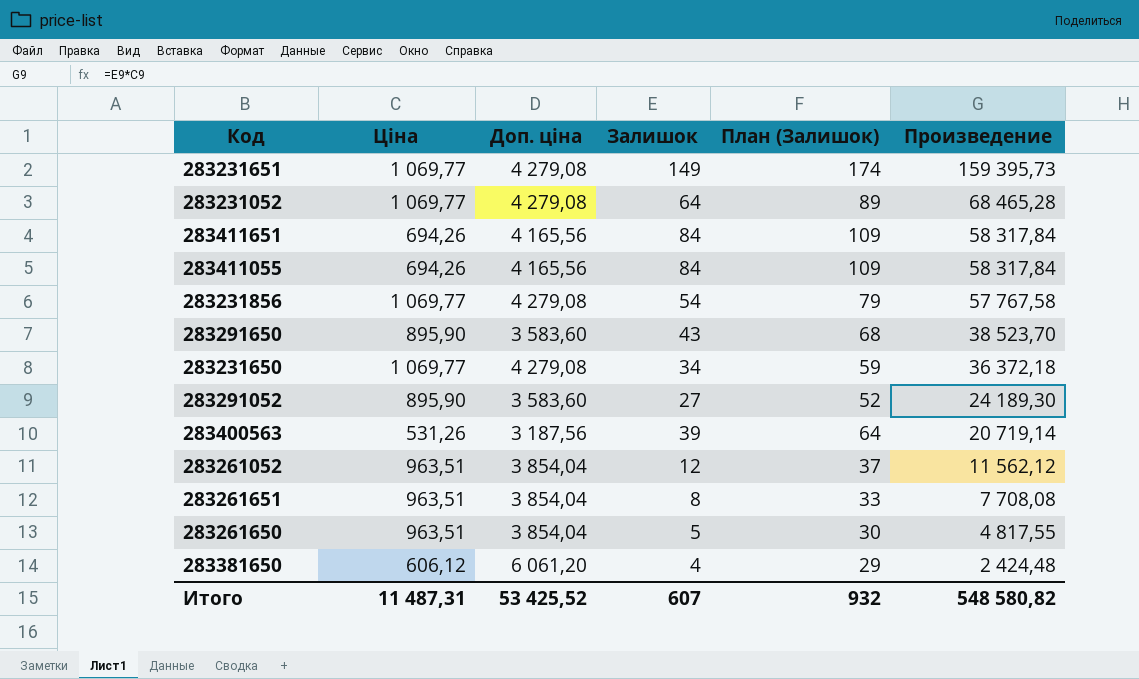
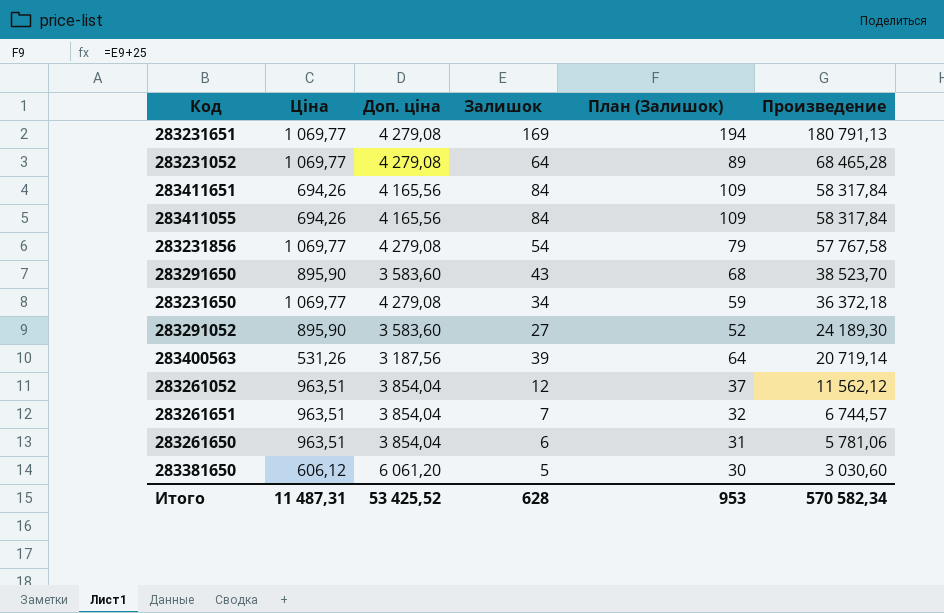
283231651 | Залишок: 149 -> 169
283231651 | План (Залишок): 174 -> 194
283231651 | Произведение: 159 395,73 -> 180 791,13
283261651 | Залишок: 8 -> 7
283261651 | План (Залишок): 33 -> 32
283261651 | Произведение: 7 708,08 -> 6 744,57
283261650 | Залишок: 5 -> 6
283261650 | План (Залишок): 30 -> 31
283261650 | Произведение: 4 817,55 -> 5 781,06
283381650 | Залишок: 4 -> 5
283381650 | План (Залишок): 29 -> 30
283381650 | Произведение: 2 424,48 -> 3 030,60
Итого | Залишок: 607 -> 628
Итого | План (Залишок): 932 -> 953
Итого | Произведение: 548 580,82 -> 570 582,34

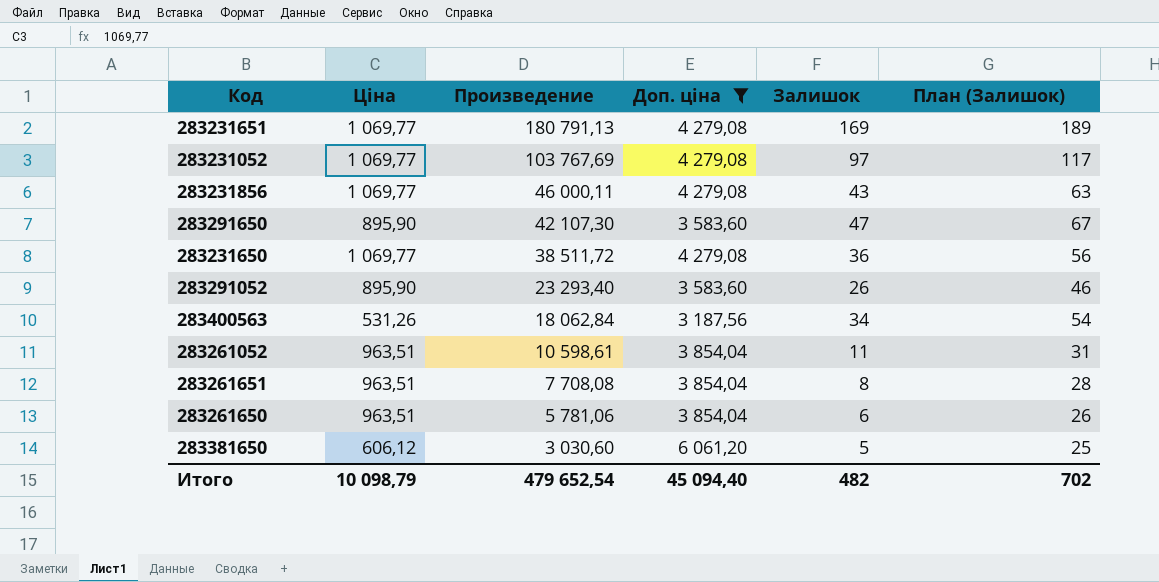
filter: none -> Доп. ціна != 4 165,56
column Произведение | position: 6 -> 3
column План (Залишок) | formula: [Залишок] + 25 -> [Залишок] + 20
283231052 | Произведение: 68 465,28 -> 103 767,69
283231052 | Залишок: 64 -> 97
283231856 | Произведение: 57 767,58 -> 46 000,11
283231856 | Залишок: 54 -> 43
283291650 | Произведение: 38 523,70 -> 42 107,30
283291650 | Залишок: 43 -> 47
283231650 | Произведение: 36 372,18 -> 38 511,72
283231650 | Залишок: 34 -> 36
283291052 | Произведение: 24 189,30 -> 23 293,40
283291052 | Залишок: 27 -> 26
283400563 | Произведение: 20 719,14 -> 18 062,84
283400563 | Залишок: 39 -> 34
283261052 | Произведение: 11 562,12 -> 10 598,61
283261052 | Залишок: 12 -> 11
283261651 | Произведение: 6 744,57 -> 7 708,08
283261651 | Залишок: 7 -> 8
Итого | Ціна: 11 487,31 -> 10 098,79
Итого | Произведение: 570 582,34 -> 479 652,54
Итого | Доп. ціна: 53 425,52 -> 45 094,40
Итого | Залишок: 628 -> 482
Итого | План (Залишок): 953 -> 702

